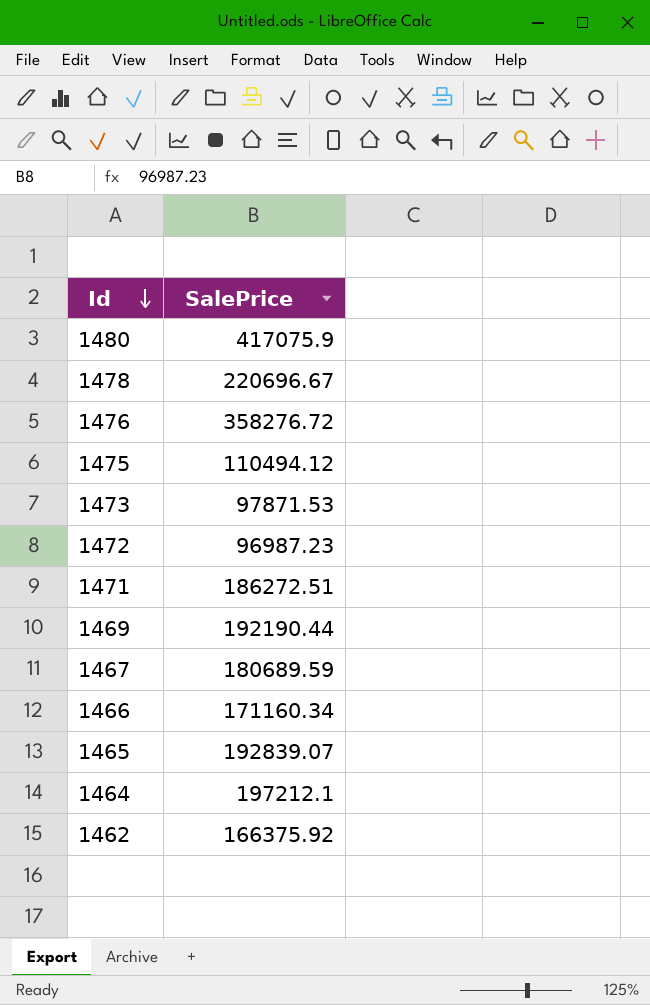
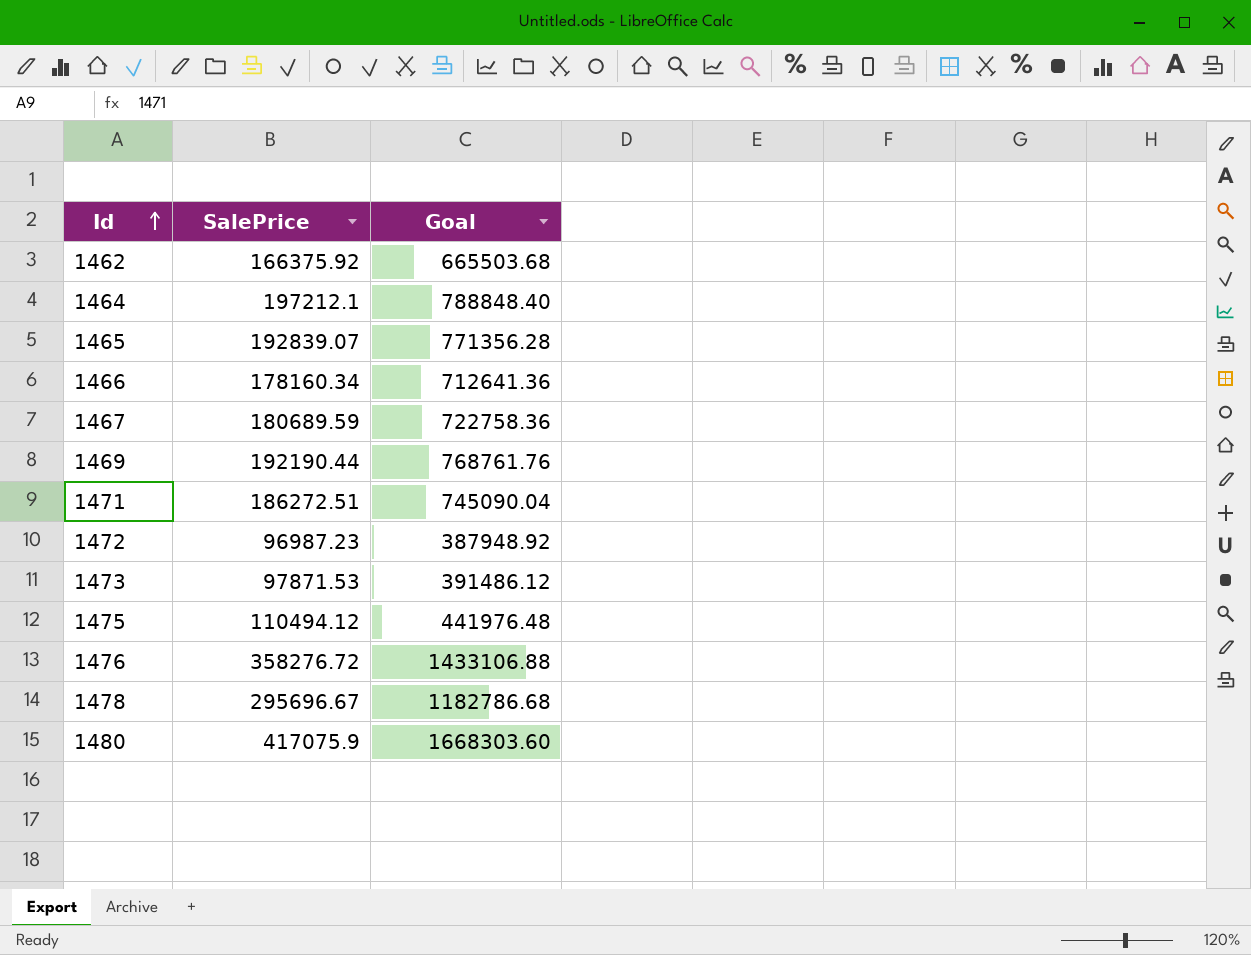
row order: Id descending -> Id ascending
column Goal | formula: none -> [SalePrice] * 4
1466 | SalePrice: 171160.34 -> 178160.34
1478 | SalePrice: 220696.67 -> 295696.67

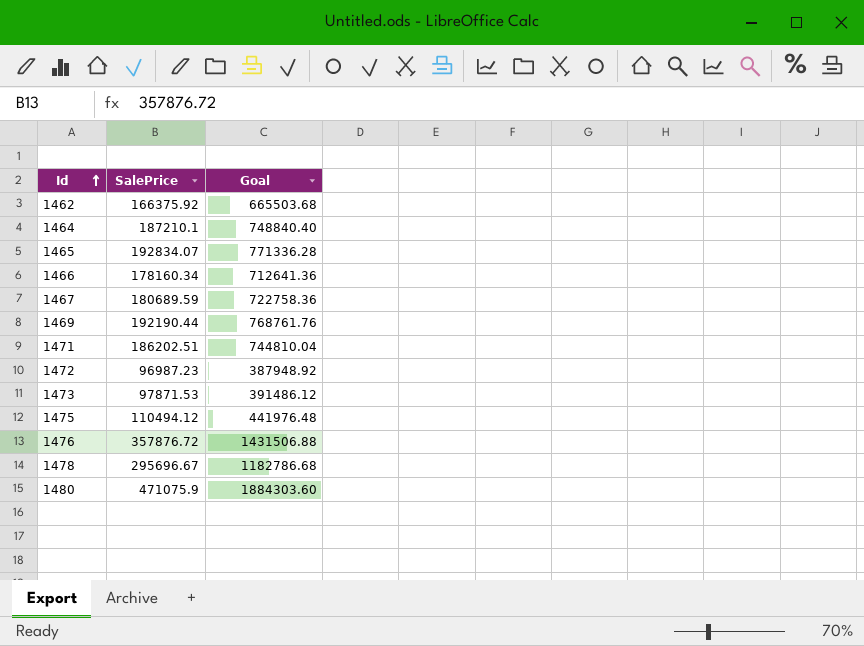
1464 | SalePrice: 197212.1 -> 187210.1
1464 | Goal: 788848.40 -> 748840.40
1465 | SalePrice: 192839.07 -> 192834.07
1465 | Goal: 771356.28 -> 771336.28
1471 | SalePrice: 186272.51 -> 186202.51
1471 | Goal: 745090.04 -> 744810.04
1476 | SalePrice: 358276.72 -> 357876.72
1476 | Goal: 1433106.88 -> 1431506.88
1480 | SalePrice: 417075.9 -> 471075.9
1480 | Goal: 1668303.60 -> 1884303.60

